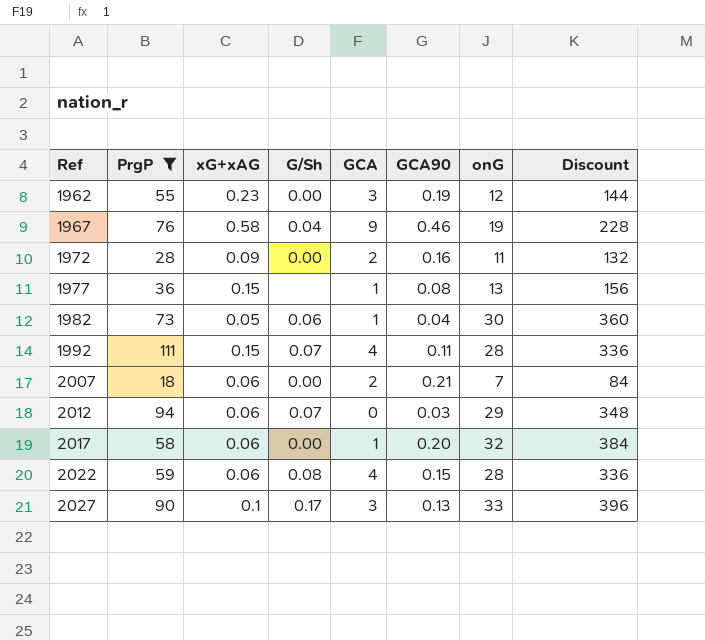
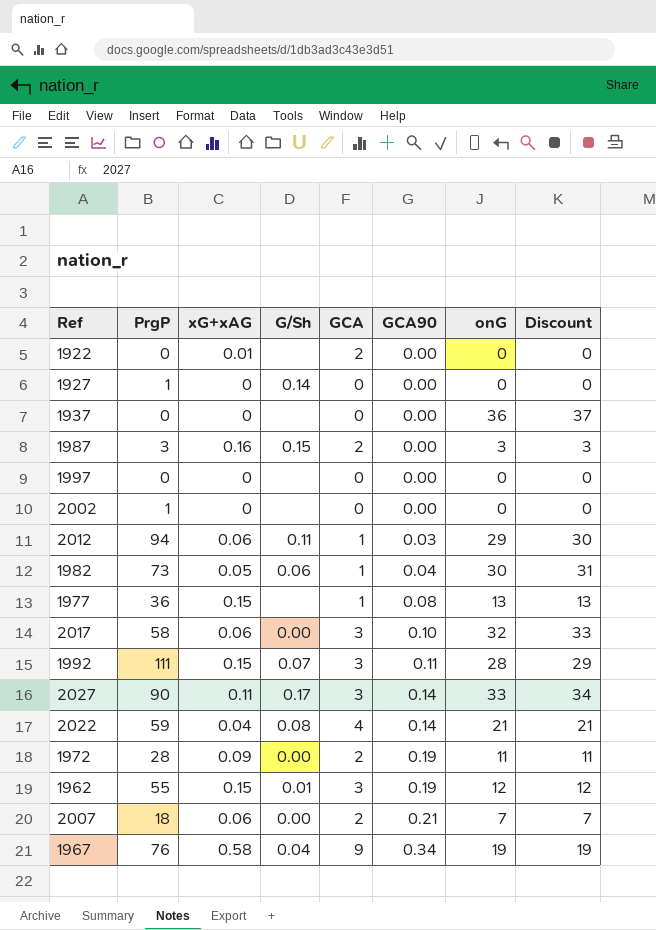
filter: PrgP >= 18 -> none
row order: Ref ascending -> GCA90 ascending
column Discount | formula: [onG] * 12 -> [onG] * 1.02
2012 | G/Sh: 0.07 -> 0.11
2012 | GCA: 0 -> 1
2017 | GCA: 1 -> 3
2017 | GCA90: 0.20 -> 0.10
1992 | GCA: 4 -> 3
2027 | xG+xAG: 0.1 -> 0.11
2027 | GCA90: 0.13 -> 0.14
2022 | xG+xAG: 0.06 -> 0.04
2022 | GCA90: 0.15 -> 0.14
2022 | onG: 28 -> 21
1972 | GCA90: 0.16 -> 0.19
1962 | xG+xAG: 0.23 -> 0.15
1962 | G/Sh: 0.00 -> 0.01
1967 | GCA90: 0.46 -> 0.34

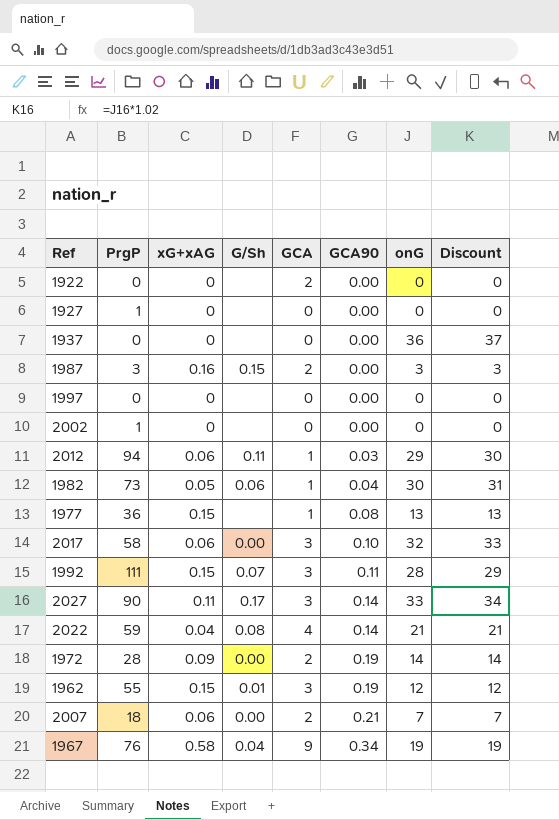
1922 | xG+xAG: 0.01 -> 0
1927 | G/Sh: 0.14 -> none
1972 | onG: 11 -> 14
1972 | Discount: 11 -> 14

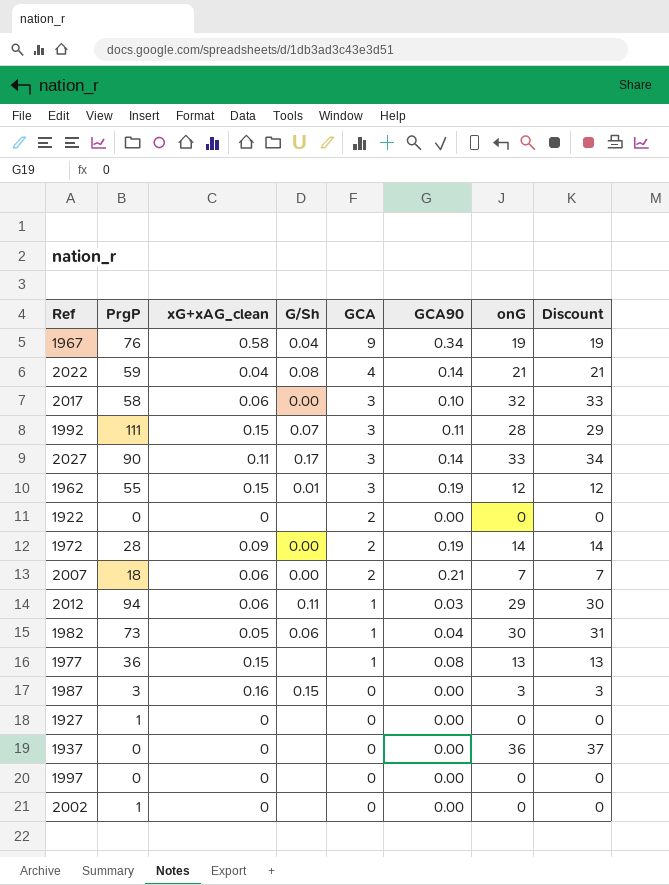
row order: GCA90 ascending -> GCA descending
column name: xG+xAG -> xG+xAG_clean
1987 | GCA: 2 -> 0

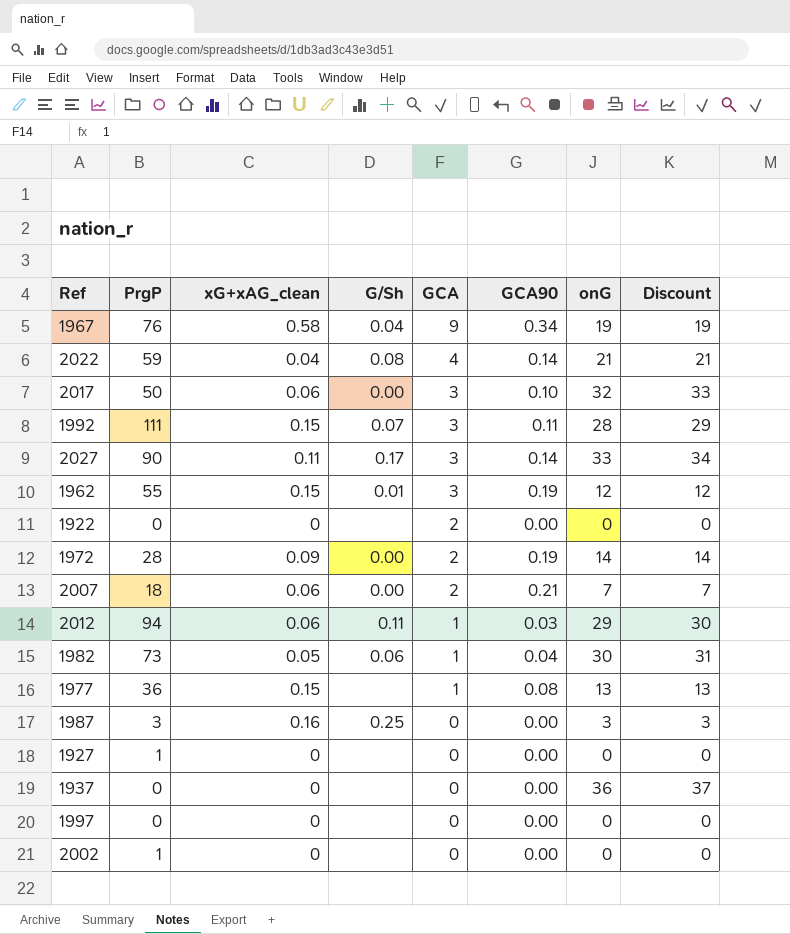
2017 | PrgP: 58 -> 50
1987 | G/Sh: 0.15 -> 0.25

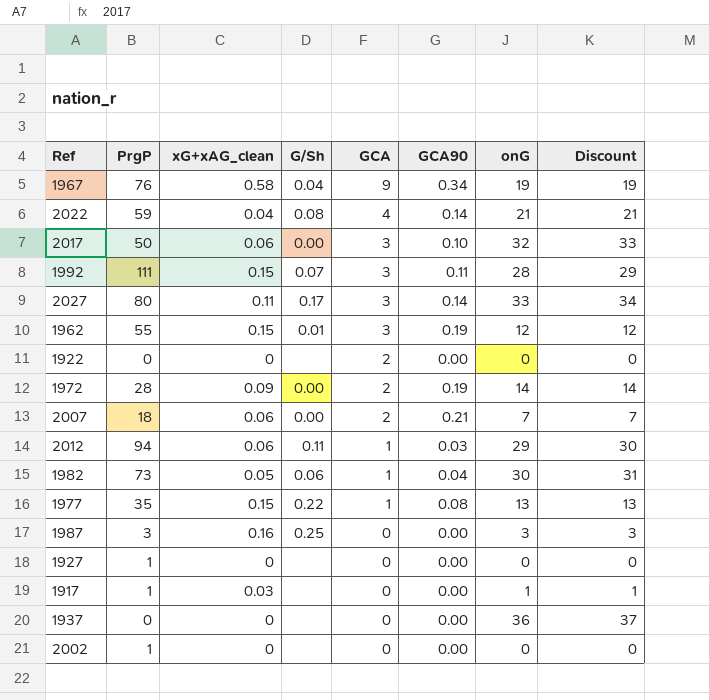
row 1997: 0 | 0 | none | 0 | 0.00 | 0 | 0 -> none
2027 | PrgP: 90 -> 80
1977 | PrgP: 36 -> 35
1977 | G/Sh: none -> 0.22
row 1917: none -> 1 | 0.03 | none | 0 | 0.00 | 1 | 1

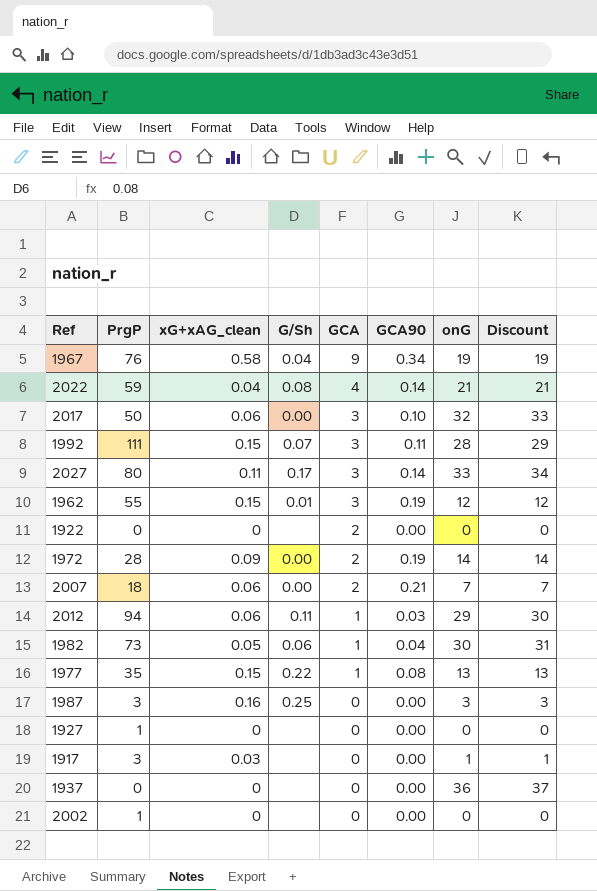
1917 | PrgP: 1 -> 3

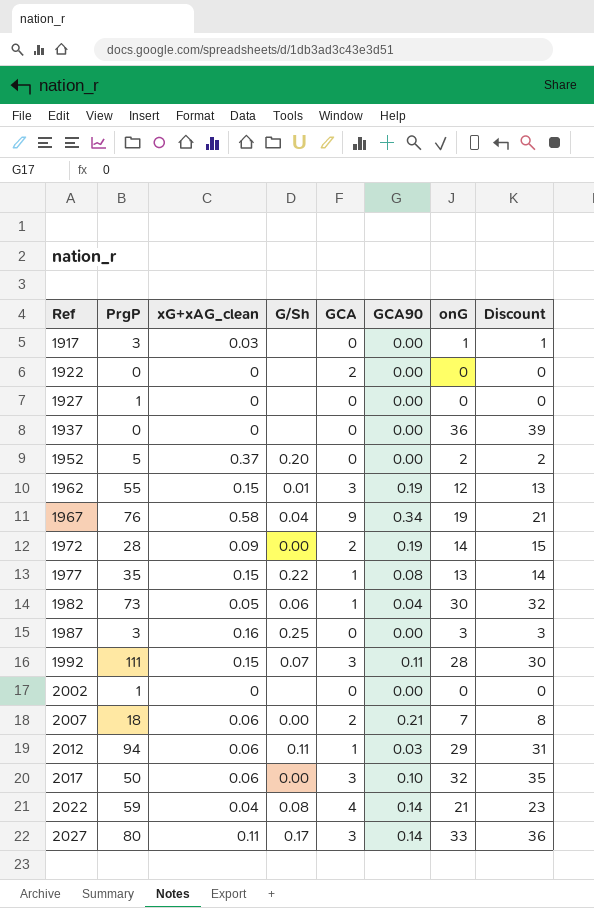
row order: GCA descending -> Ref ascending
column Discount | formula: [onG] * 1.02 -> [onG] * 1.08
row 1952: none -> 5 | 0.37 | 0.20 | 0 | 0.00 | 2 | 2

